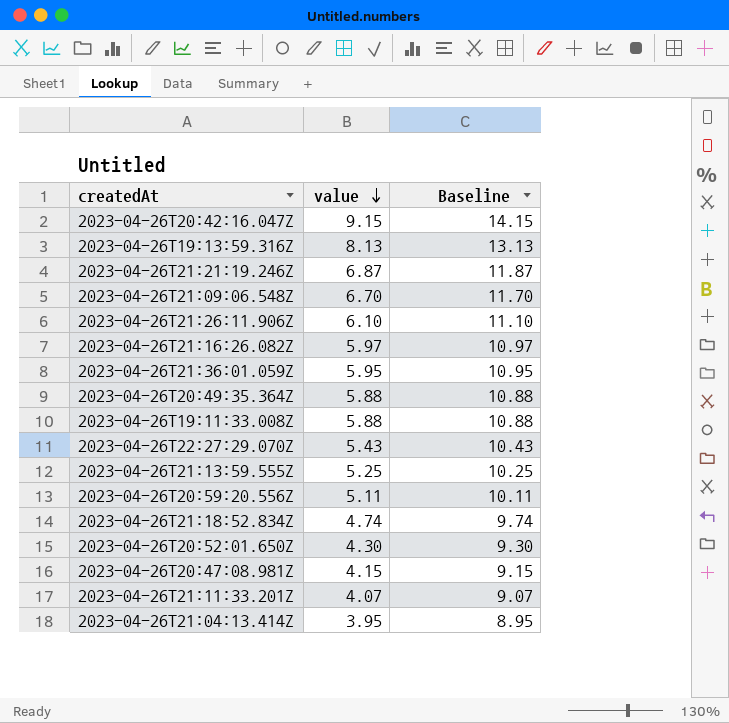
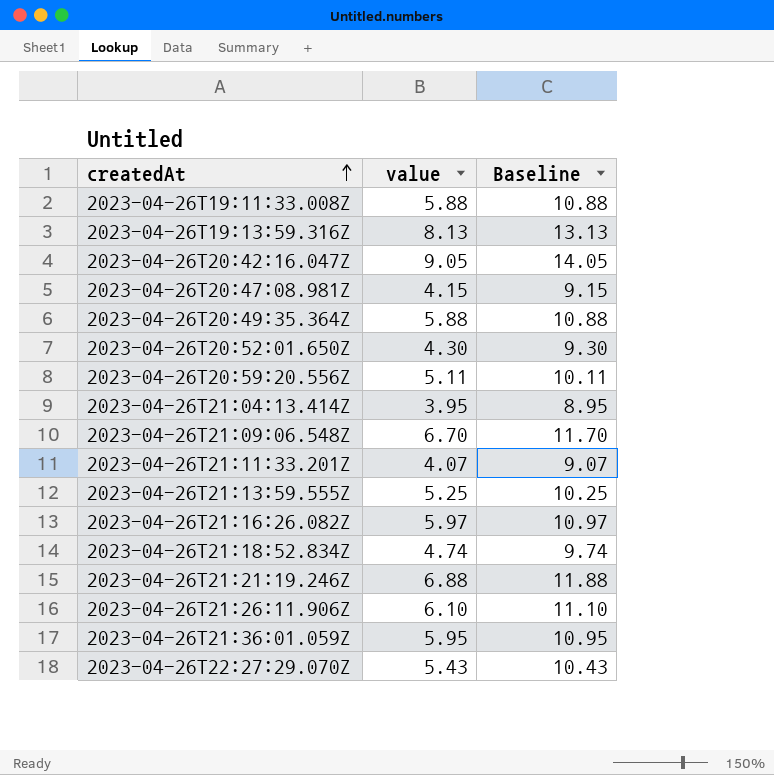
row order: value descending -> createdAt ascending
2023-04-26T20:42:16.047Z | value: 9.15 -> 9.05
2023-04-26T20:42:16.047Z | Baseline: 14.15 -> 14.05
2023-04-26T21:21:19.246Z | value: 6.87 -> 6.88
2023-04-26T21:21:19.246Z | Baseline: 11.87 -> 11.88

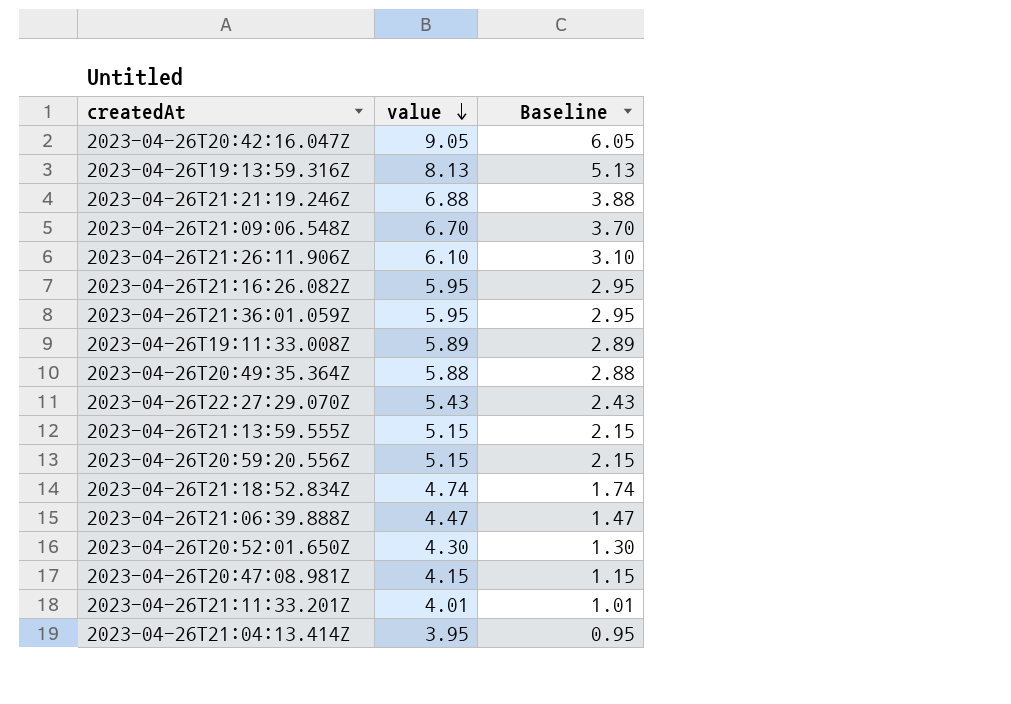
row order: createdAt ascending -> value descending
column Baseline | formula: [value] + 5 -> [value] - 3
2023-04-26T21:16:26.082Z | value: 5.97 -> 5.95
2023-04-26T19:11:33.008Z | value: 5.88 -> 5.89
2023-04-26T21:13:59.555Z | value: 5.25 -> 5.15
2023-04-26T20:59:20.556Z | value: 5.11 -> 5.15
row 2023-04-26T21:06:39.888Z: none -> 4.47 | 1.47
2023-04-26T21:11:33.201Z | value: 4.07 -> 4.01

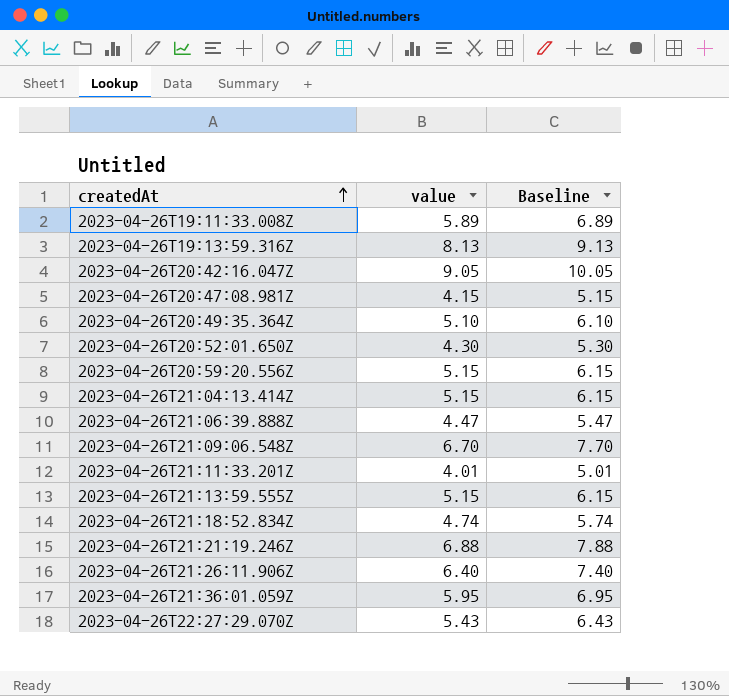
row order: value descending -> createdAt ascending
column Baseline | formula: [value] - 3 -> [value] + 1
row 2023-04-26T21:16:26.082Z: 5.95 | 2.95 -> none
2023-04-26T20:49:35.364Z | value: 5.88 -> 5.10
2023-04-26T21:04:13.414Z | value: 3.95 -> 5.15
2023-04-26T21:26:11.906Z | value: 6.10 -> 6.40

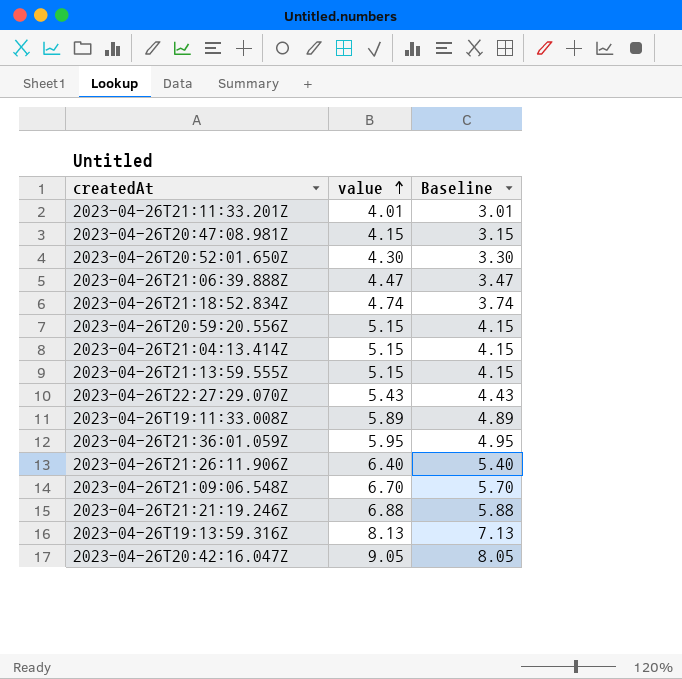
row order: createdAt ascending -> value ascending
column Baseline | formula: [value] + 1 -> [value] - 1
row 2023-04-26T20:49:35.364Z: 5.10 | 6.10 -> none

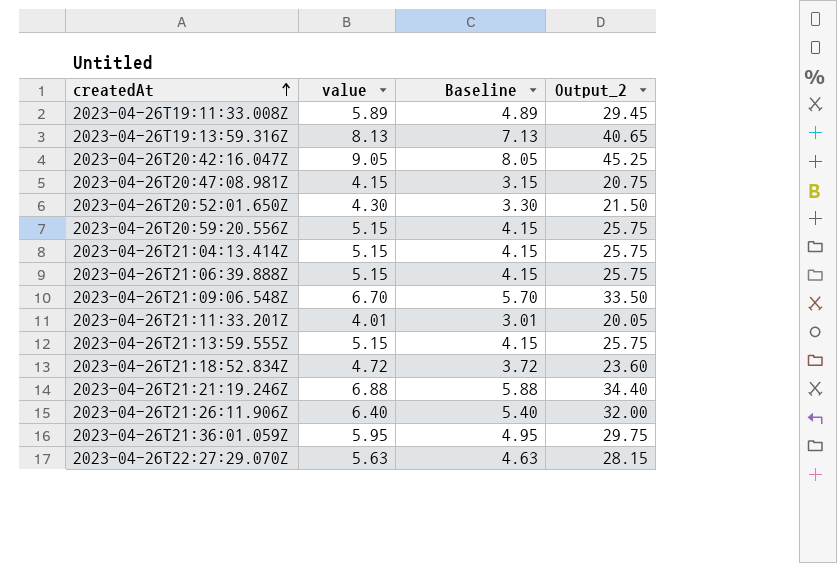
row order: value ascending -> createdAt ascending
column Output_2 | formula: none -> [value] * 5
2023-04-26T21:06:39.888Z | value: 4.47 -> 5.15
2023-04-26T21:06:39.888Z | Baseline: 3.47 -> 4.15
2023-04-26T21:18:52.834Z | value: 4.74 -> 4.72
2023-04-26T21:18:52.834Z | Baseline: 3.74 -> 3.72
2023-04-26T22:27:29.070Z | value: 5.43 -> 5.63
2023-04-26T22:27:29.070Z | Baseline: 4.43 -> 4.63

